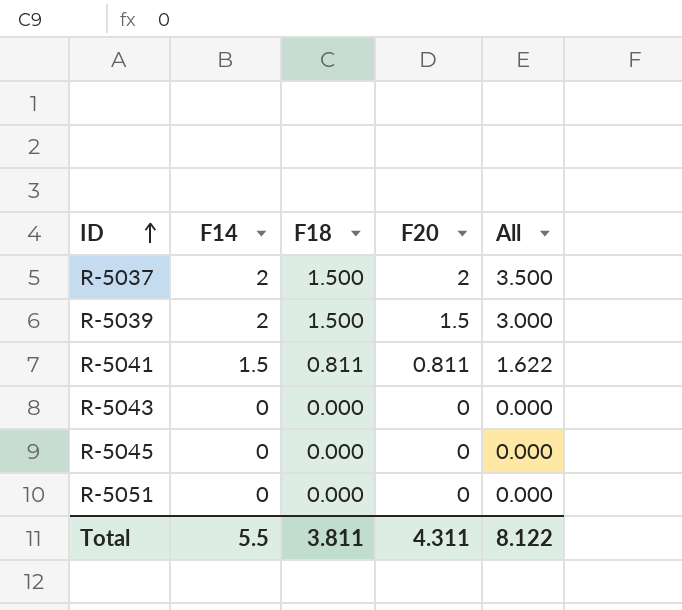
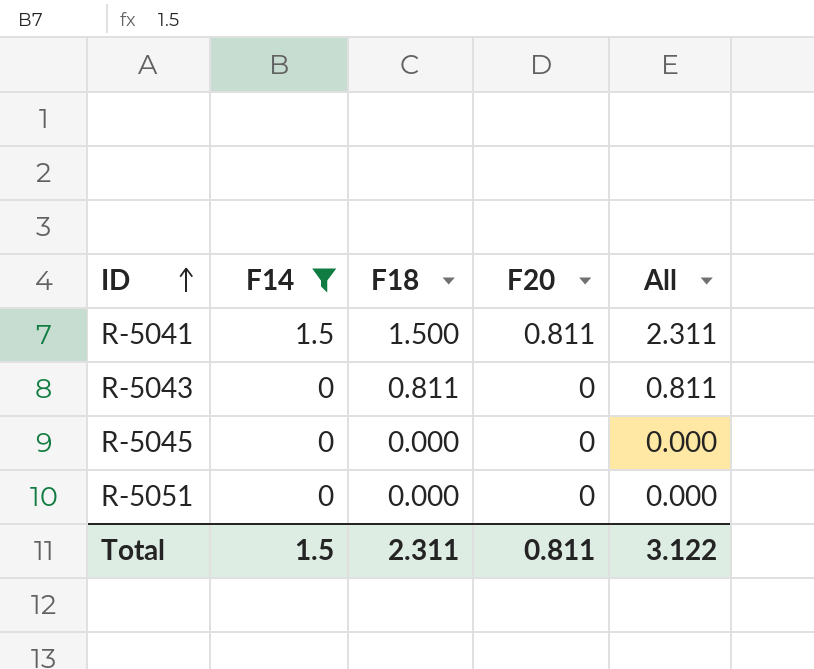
filter: none -> F14 != 2
R-5041 | F18: 0.811 -> 1.500
R-5041 | All: 1.622 -> 2.311
R-5043 | F18: 0.000 -> 0.811
R-5043 | All: 0.000 -> 0.811
Total | F14: 5.5 -> 1.5
Total | F18: 3.811 -> 2.311
Total | F20: 4.311 -> 0.811
Total | All: 8.122 -> 3.122

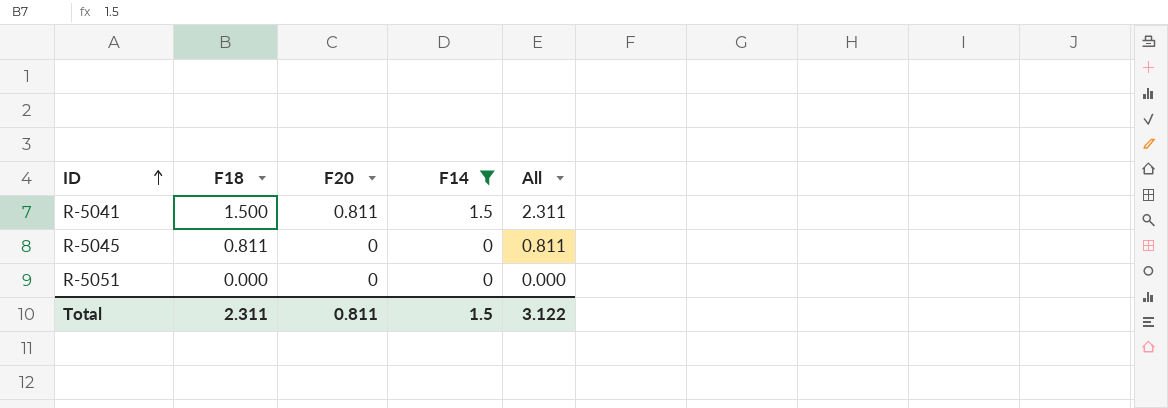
column F14 | position: 2 -> 4
row R-5043: 0 | 0.811 | 0 | 0.811 -> none
R-5045 | F18: 0.000 -> 0.811
R-5045 | All: 0.000 -> 0.811

